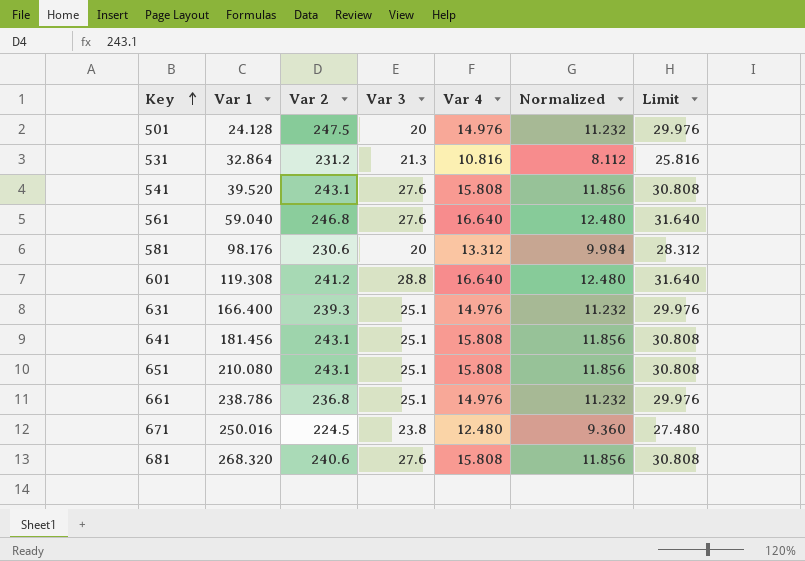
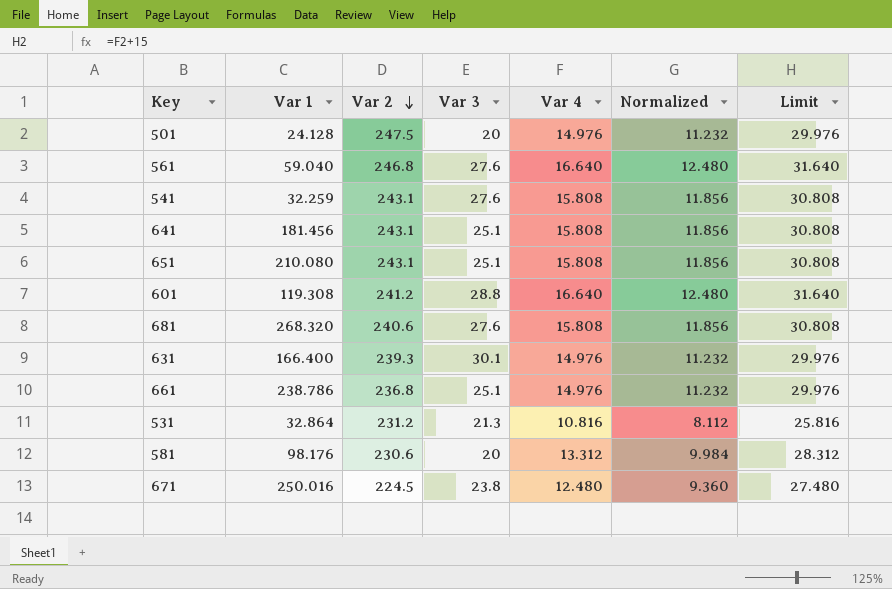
row order: Key ascending -> Var 2 descending
541 | Var 1: 39.520 -> 32.259
631 | Var 3: 25.1 -> 30.1

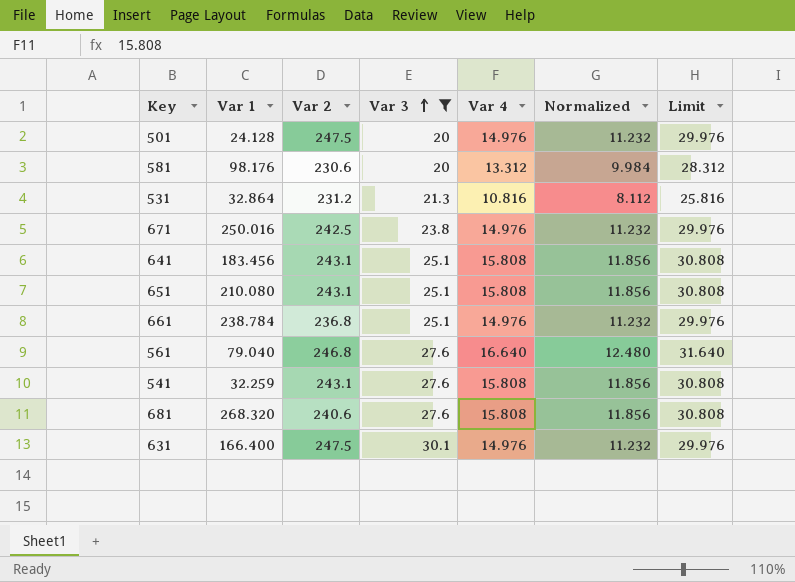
filter: none -> Var 3 != 28.8
row order: Var 2 descending -> Var 3 ascending
671 | Var 2: 224.5 -> 242.5
671 | Var 4: 12.480 -> 14.976
671 | Normalized: 9.360 -> 11.232
671 | Limit: 27.480 -> 29.976
641 | Var 1: 181.456 -> 183.456
661 | Var 1: 238.786 -> 238.784
561 | Var 1: 59.040 -> 79.040
631 | Var 2: 239.3 -> 247.5

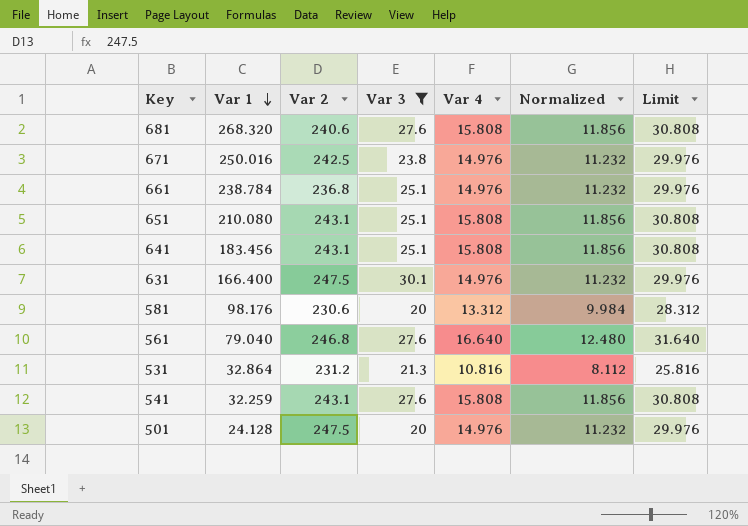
row order: Var 3 ascending -> Var 1 descending

